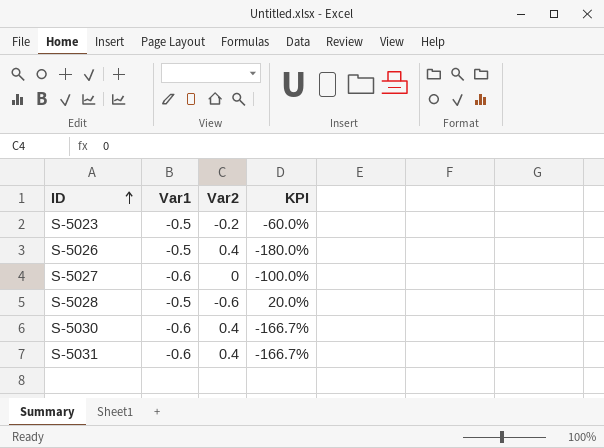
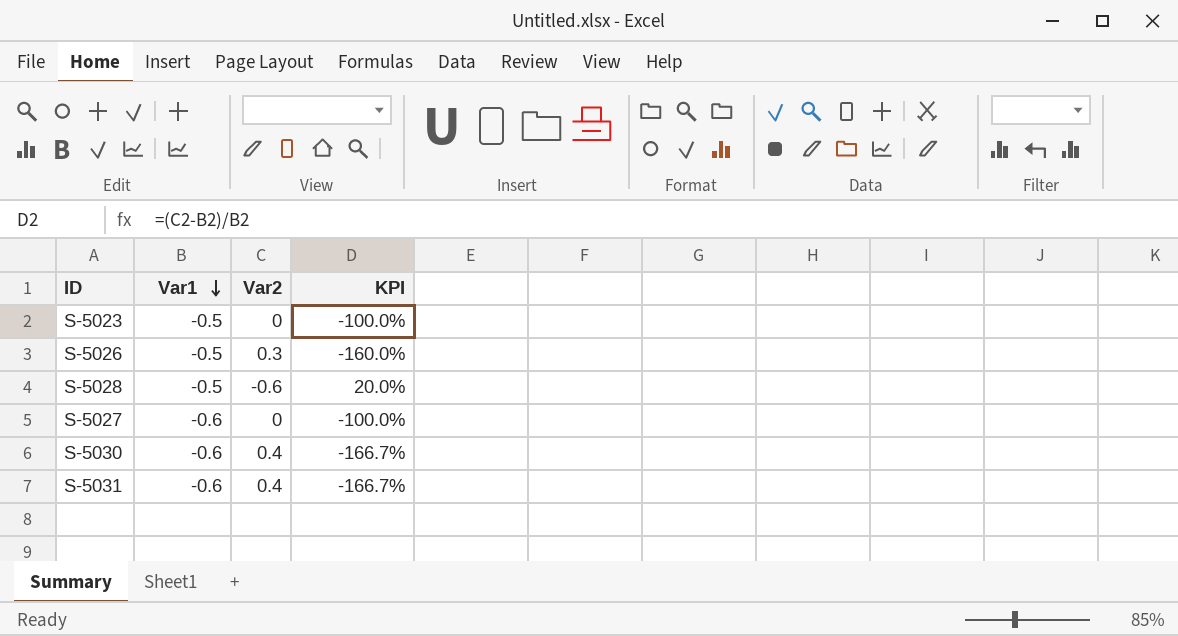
row order: ID ascending -> Var1 descending
S-5023 | Var2: -0.2 -> 0
S-5023 | KPI: -60.0% -> -100.0%
S-5026 | Var2: 0.4 -> 0.3
S-5026 | KPI: -180.0% -> -160.0%

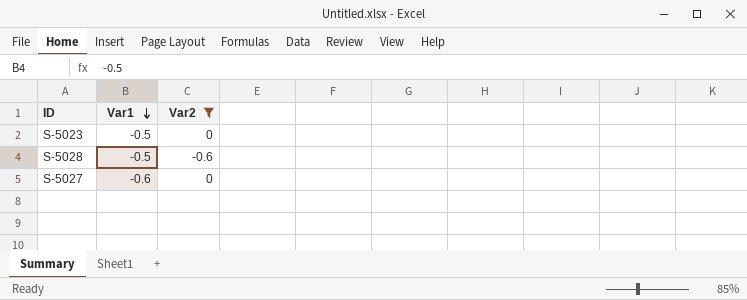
filter: none -> Var2 <= 0
column KPI | formula: ([Var2] - [Var1]) / [Var1] -> none

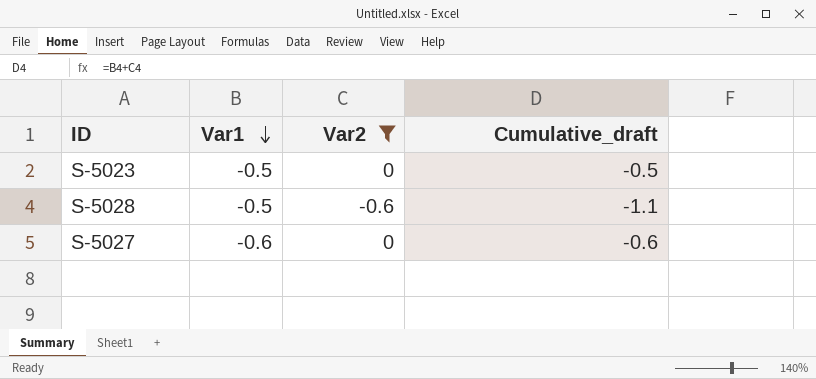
column Cumulative_draft | formula: none -> [Var1] + [Var2]

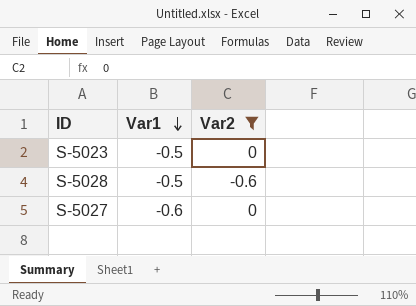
column Cumulative_draft | formula: [Var1] + [Var2] -> none

